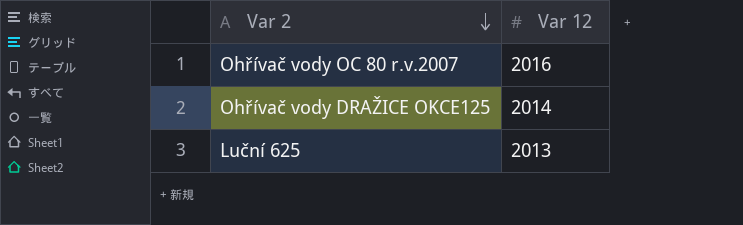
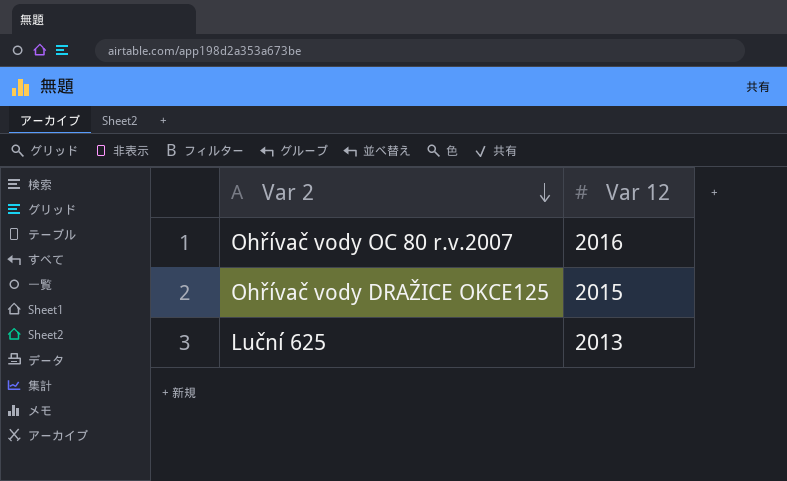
Ohřívač vody DRAŽICE OKCE125 | Var 12: 2014 -> 2015

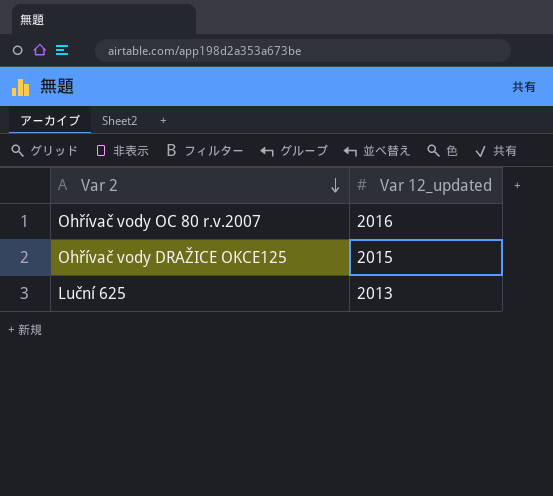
column name: Var 12 -> Var 12_updated

